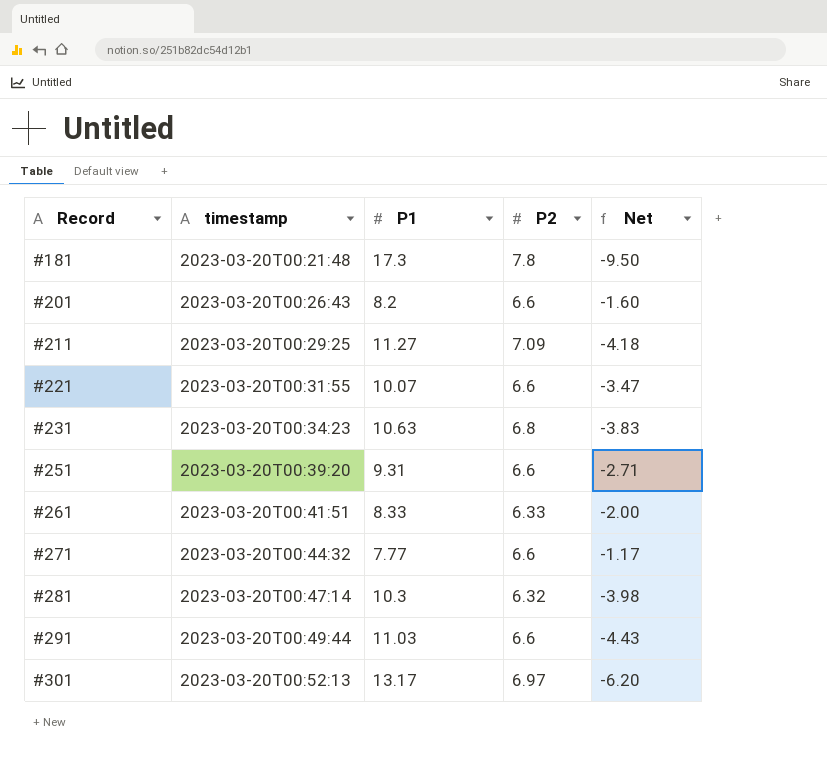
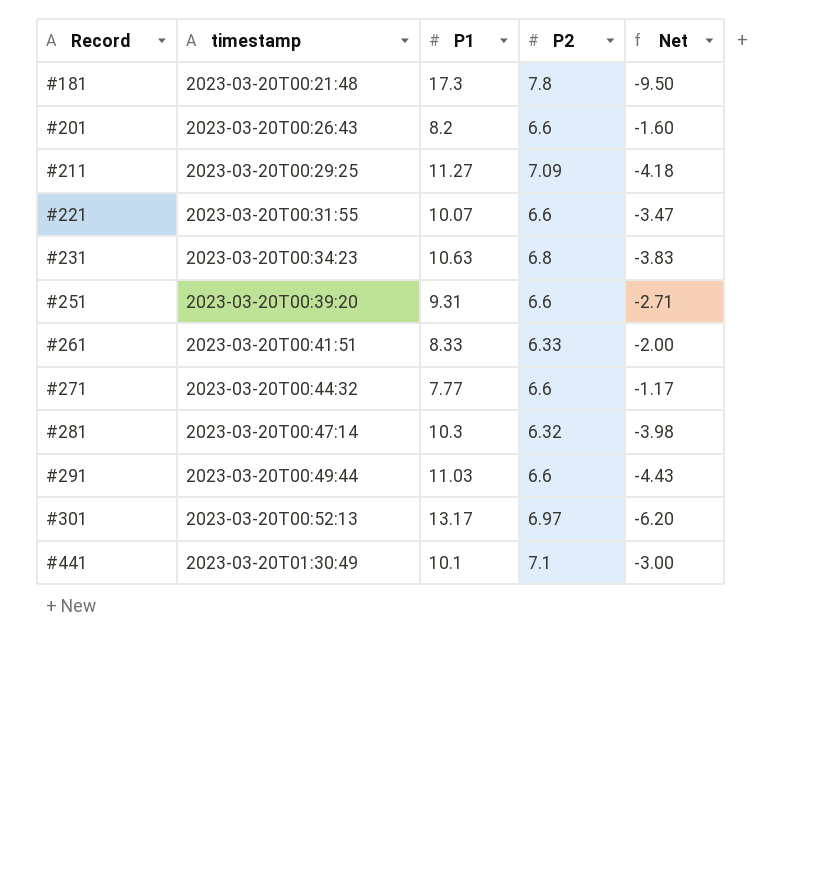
row #441: none -> 2023-03-20T01:30:49 | 10.1 | 7.1 | -3.00

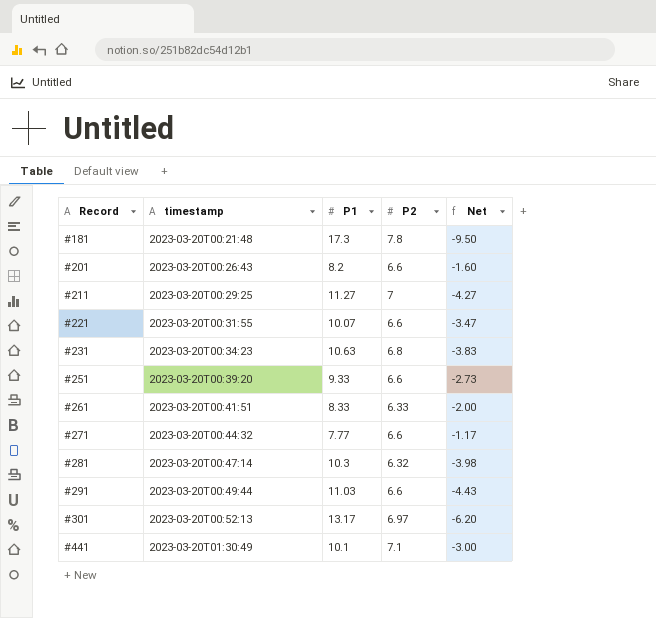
#211 | P2: 7.09 -> 7
#211 | Net: -4.18 -> -4.27
#251 | P1: 9.31 -> 9.33
#251 | Net: -2.71 -> -2.73

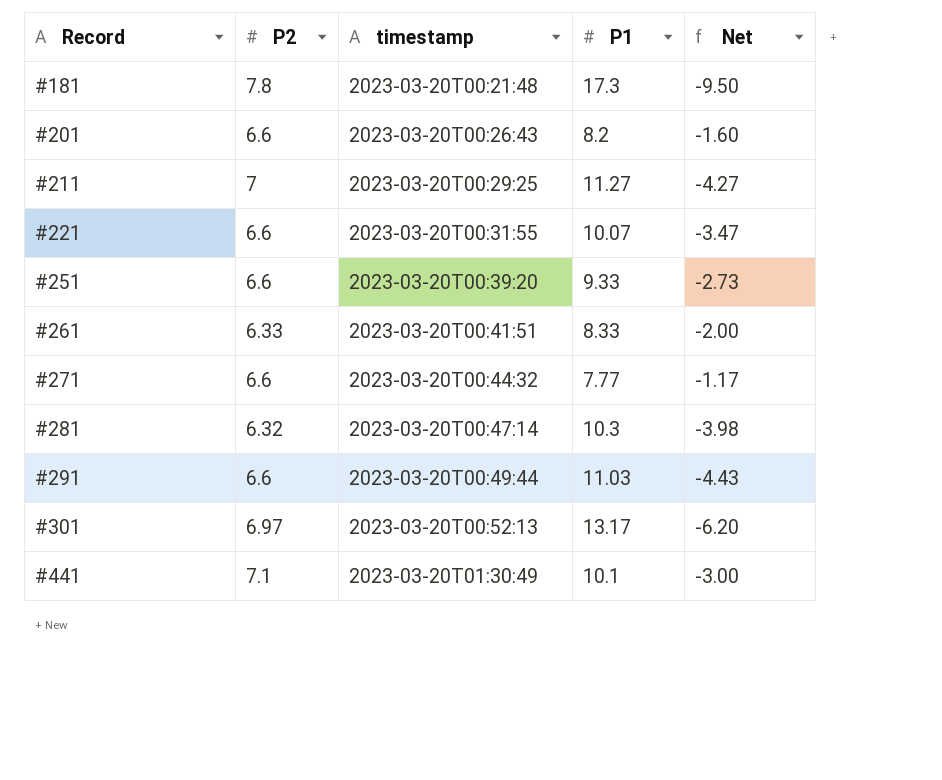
column P2 | position: 4 -> 2
row #231: 2023-03-20T00:34:23 | 10.63 | 6.8 | -3.83 -> none

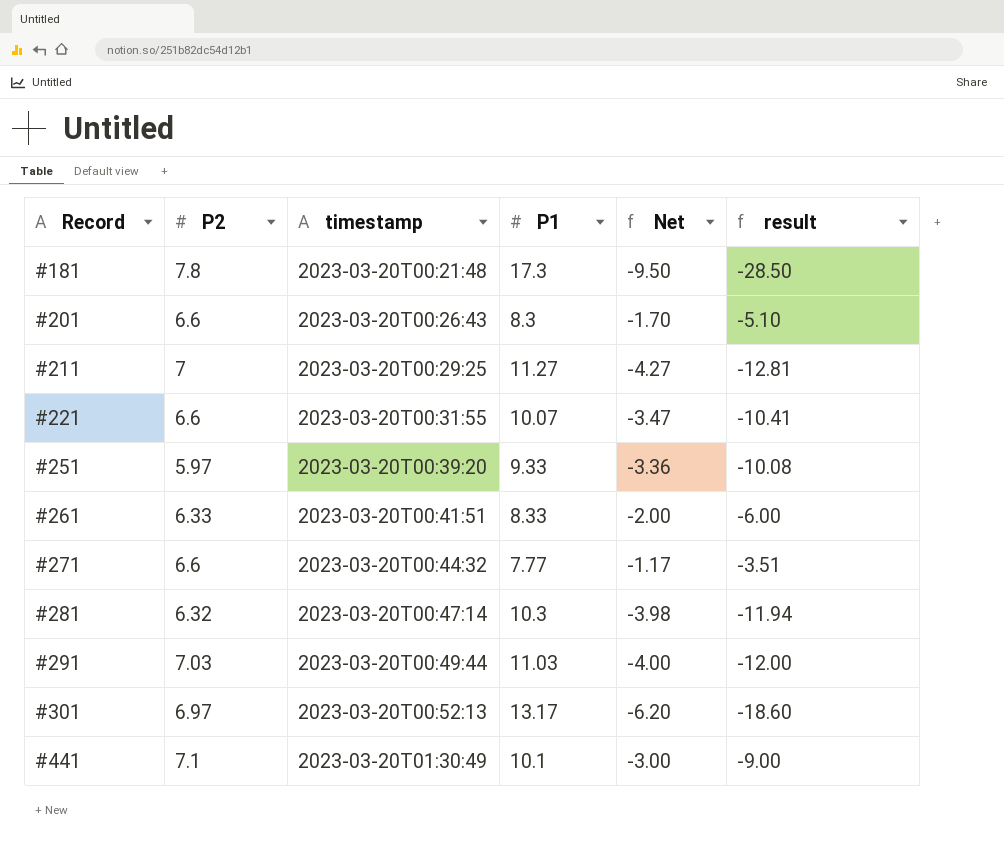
column result | formula: none -> [Net] * 3
#201 | P1: 8.2 -> 8.3
#201 | Net: -1.60 -> -1.70
#251 | P2: 6.6 -> 5.97
#251 | Net: -2.73 -> -3.36
#291 | P2: 6.6 -> 7.03
#291 | Net: -4.43 -> -4.00

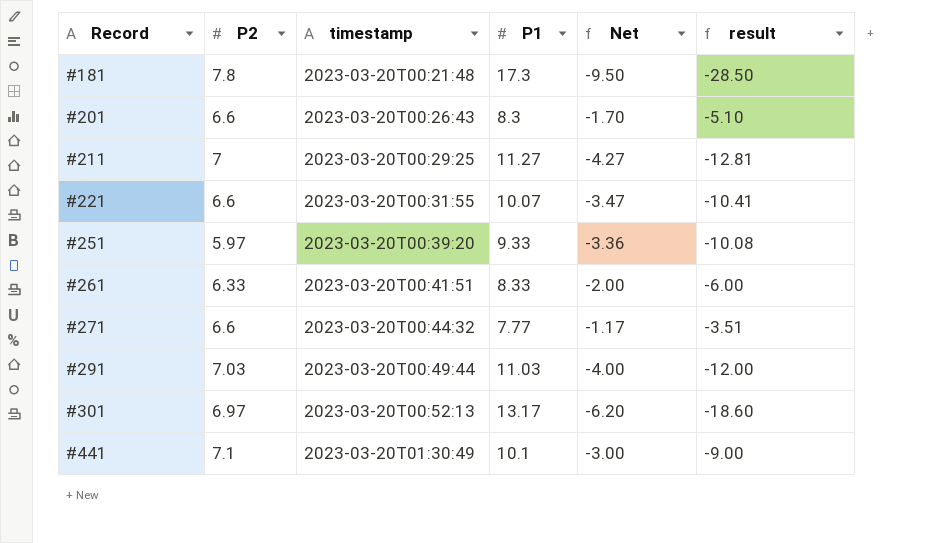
row #281: 6.32 | 2023-03-20T00:47:14 | 10.3 | -3.98 | -11.94 -> none

